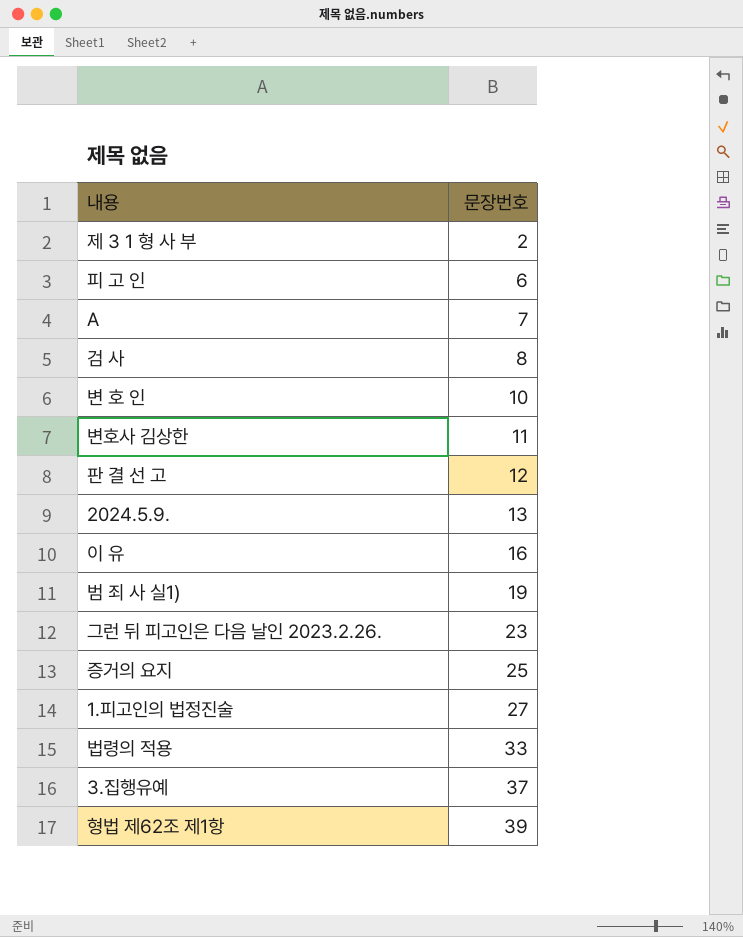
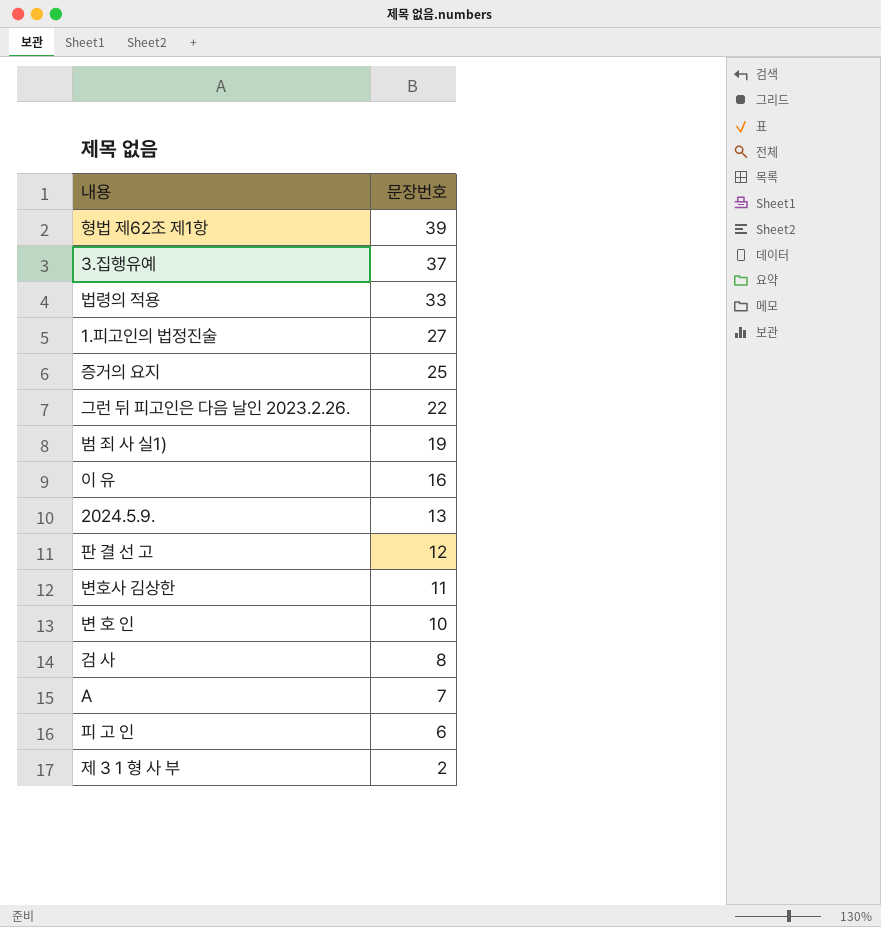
row order: 문장번호 ascending -> 문장번호 descending
그런 뒤 피고인은 다음 날인 2023.2.26. | 문장번호: 23 -> 22

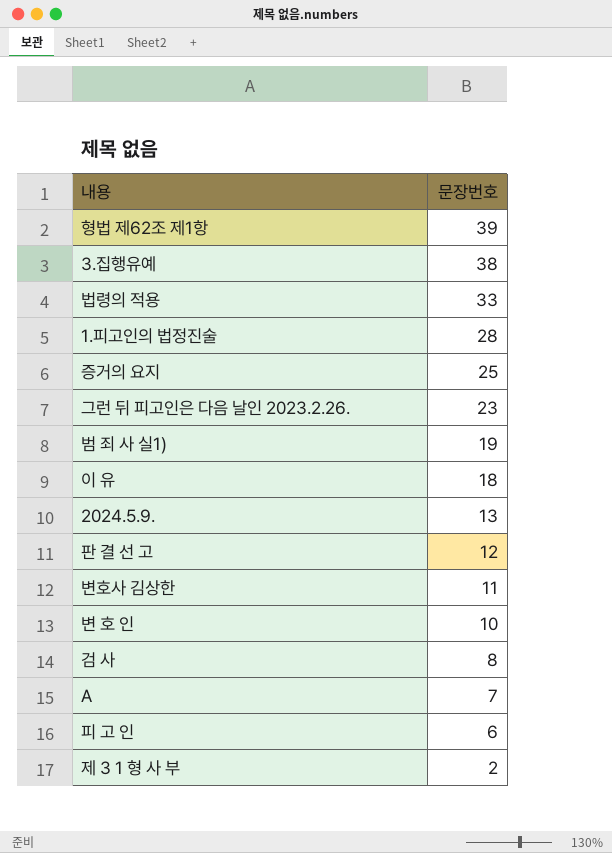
3.집행유예 | 문장번호: 37 -> 38
1.피고인의 법정진술 | 문장번호: 27 -> 28
그런 뒤 피고인은 다음 날인 2023.2.26. | 문장번호: 22 -> 23
이 유 | 문장번호: 16 -> 18

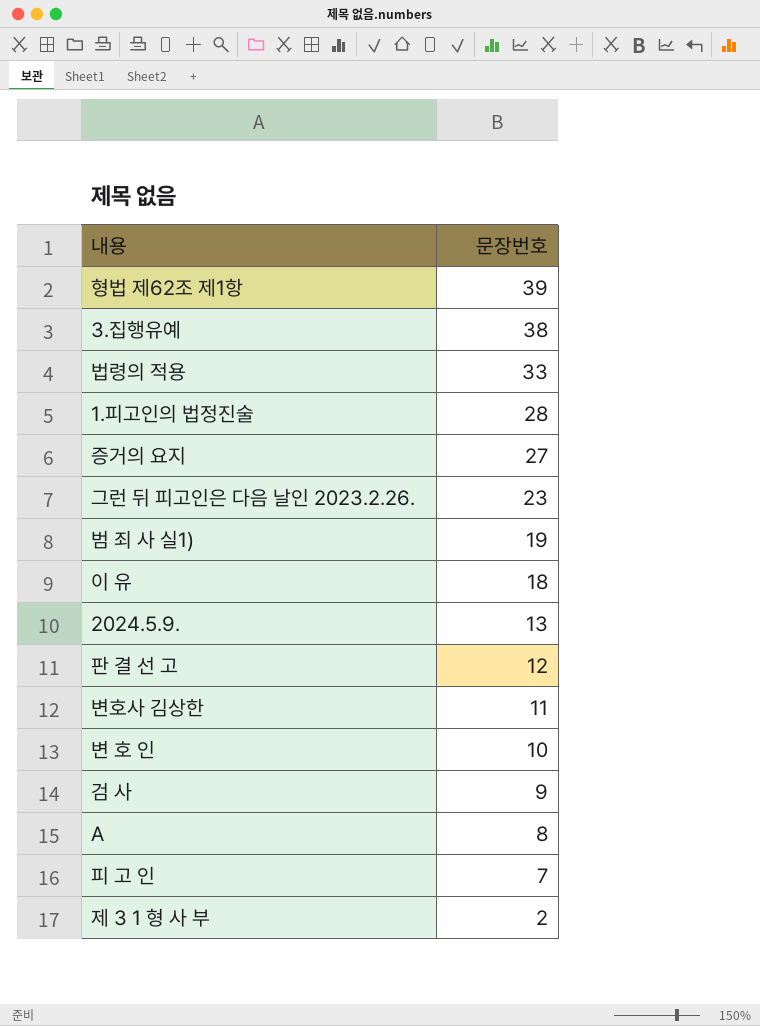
증거의 요지 | 문장번호: 25 -> 27
검 사 | 문장번호: 8 -> 9
A | 문장번호: 7 -> 8
피 고 인 | 문장번호: 6 -> 7

